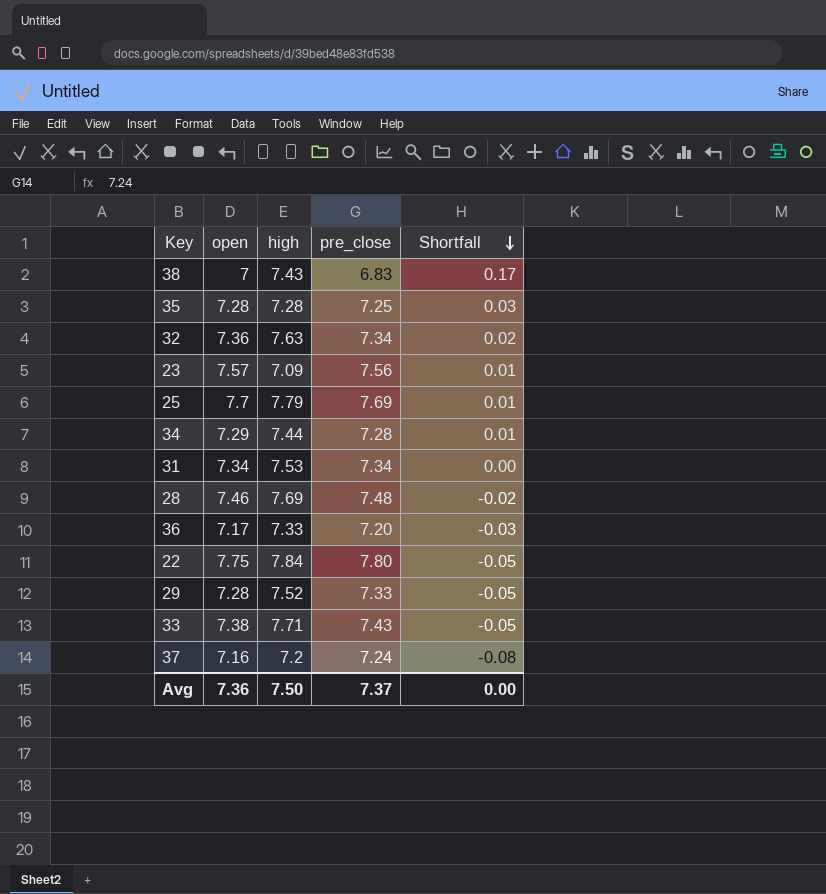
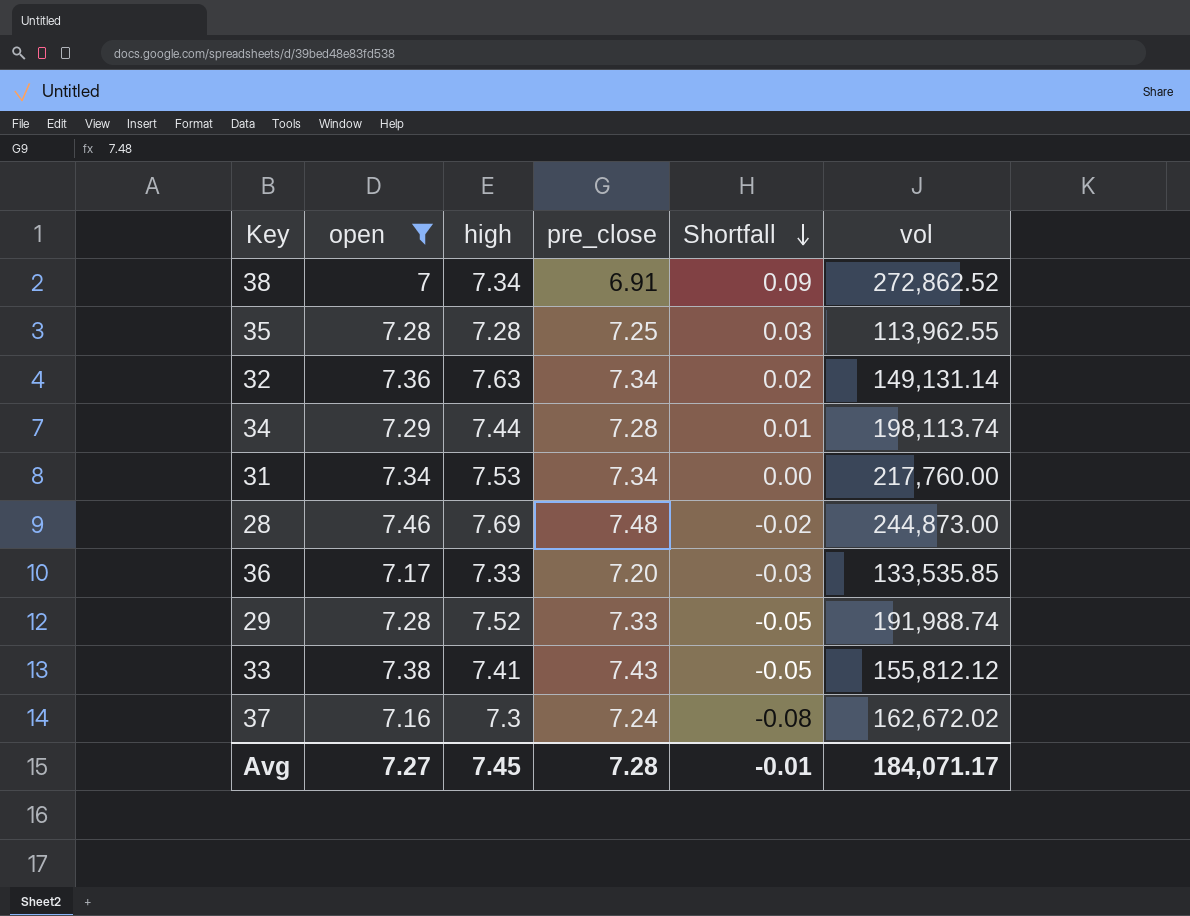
filter: none -> open <= 7.46
column vol | position: none -> 6
38 | high: 7.43 -> 7.34
38 | pre_close: 6.83 -> 6.91
38 | Shortfall: 0.17 -> 0.09
33 | high: 7.71 -> 7.41
37 | high: 7.2 -> 7.3
Avg | open: 7.36 -> 7.27
Avg | high: 7.50 -> 7.45
Avg | pre_close: 7.37 -> 7.28
Avg | Shortfall: 0.00 -> -0.01

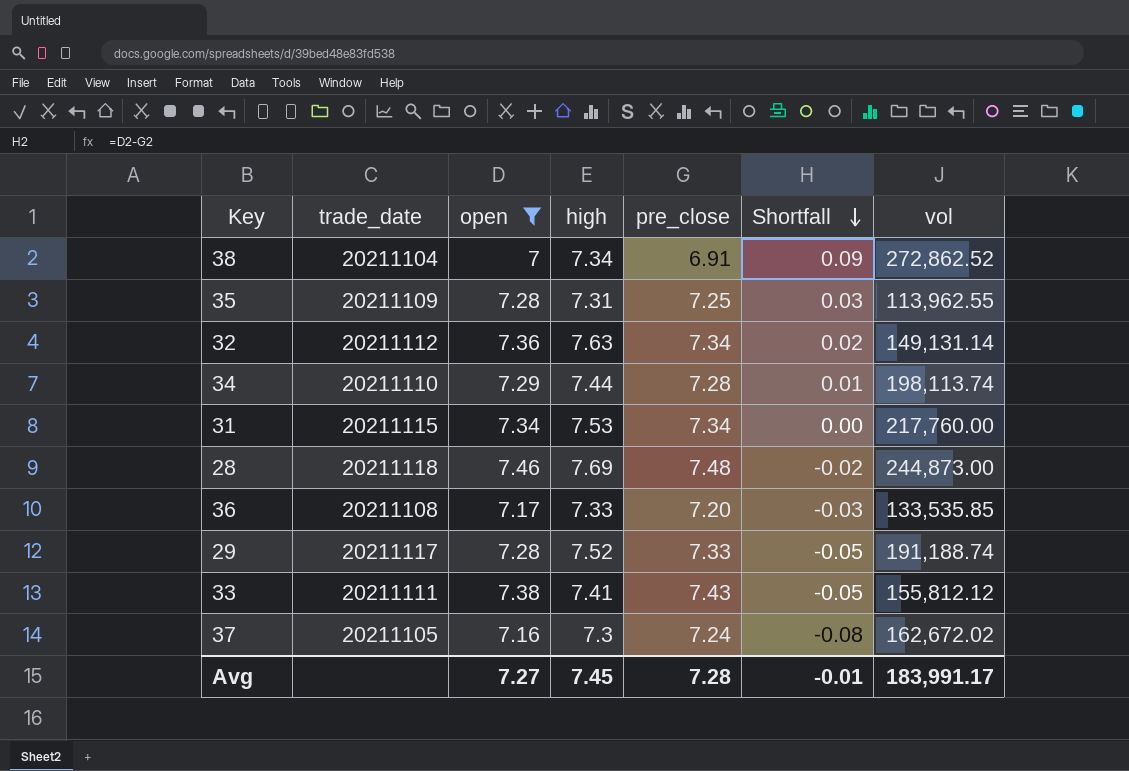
column trade_date | position: none -> 2
35 | high: 7.28 -> 7.31
29 | vol: 191,988.74 -> 191,188.74
Avg | vol: 184,071.17 -> 183,991.17

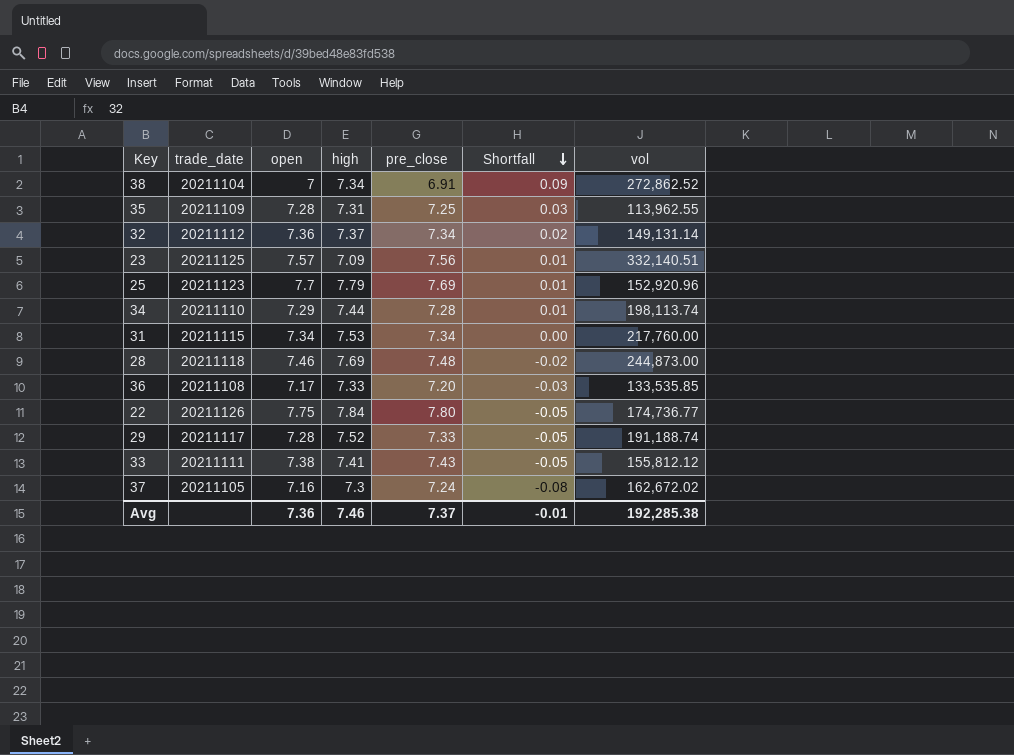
filter: open <= 7.46 -> none
32 | high: 7.63 -> 7.37
Avg | open: 7.27 -> 7.36
Avg | high: 7.45 -> 7.46
Avg | pre_close: 7.28 -> 7.37
Avg | vol: 183,991.17 -> 192,285.38

